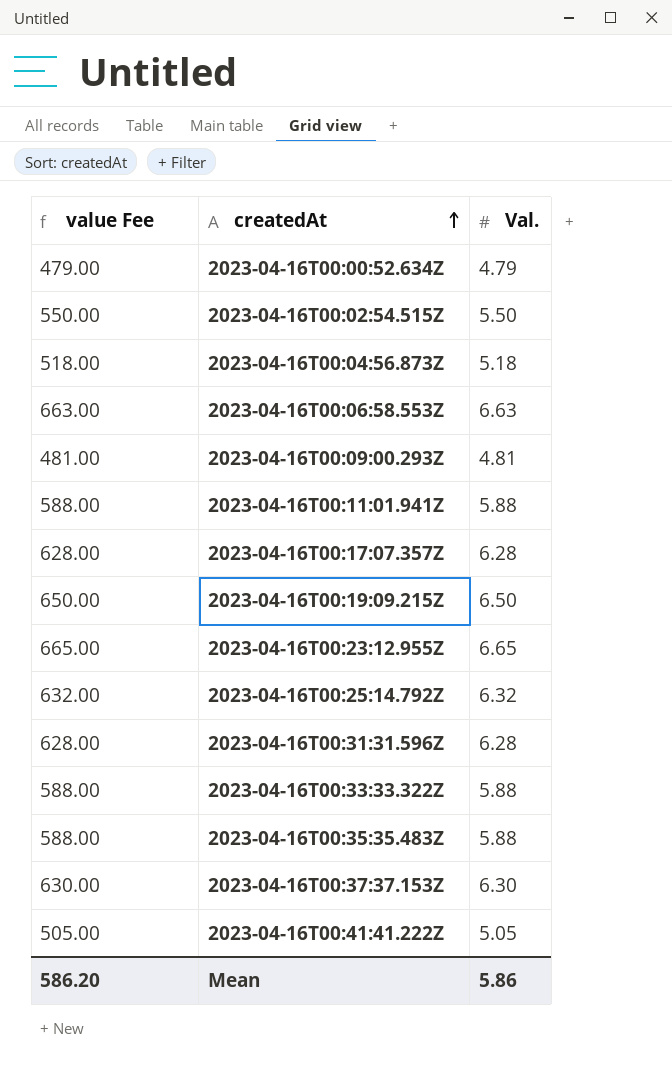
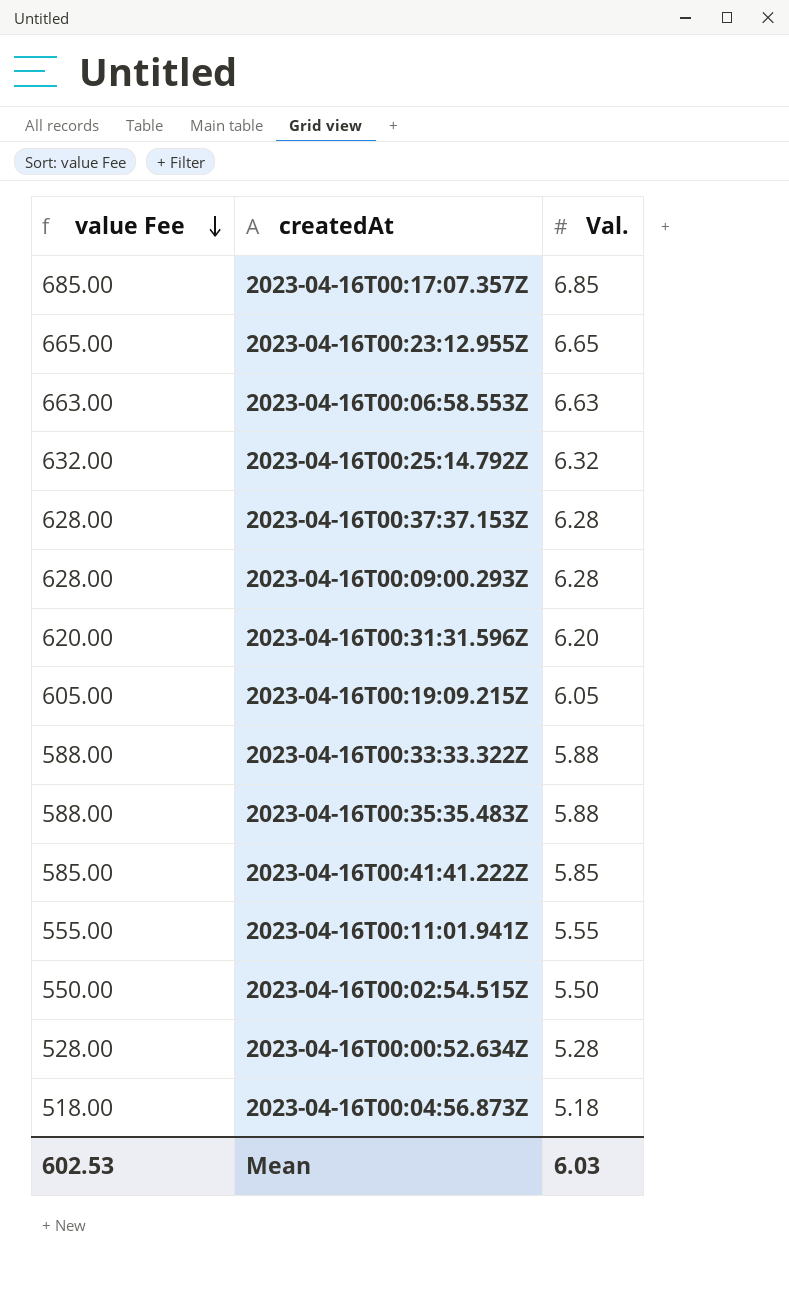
row order: createdAt ascending -> value Fee descending
2023-04-16T00:17:07.357Z | value Fee: 628.00 -> 685.00
2023-04-16T00:17:07.357Z | Val.: 6.28 -> 6.85
2023-04-16T00:37:37.153Z | value Fee: 630.00 -> 628.00
2023-04-16T00:37:37.153Z | Val.: 6.30 -> 6.28
2023-04-16T00:09:00.293Z | value Fee: 481.00 -> 628.00
2023-04-16T00:09:00.293Z | Val.: 4.81 -> 6.28
2023-04-16T00:31:31.596Z | value Fee: 628.00 -> 620.00
2023-04-16T00:31:31.596Z | Val.: 6.28 -> 6.20
2023-04-16T00:19:09.215Z | value Fee: 650.00 -> 605.00
2023-04-16T00:19:09.215Z | Val.: 6.50 -> 6.05
2023-04-16T00:41:41.222Z | value Fee: 505.00 -> 585.00
2023-04-16T00:41:41.222Z | Val.: 5.05 -> 5.85
2023-04-16T00:11:01.941Z | value Fee: 588.00 -> 555.00
2023-04-16T00:11:01.941Z | Val.: 5.88 -> 5.55
2023-04-16T00:00:52.634Z | value Fee: 479.00 -> 528.00
2023-04-16T00:00:52.634Z | Val.: 4.79 -> 5.28
Mean | value Fee: 586.20 -> 602.53
Mean | Val.: 5.86 -> 6.03

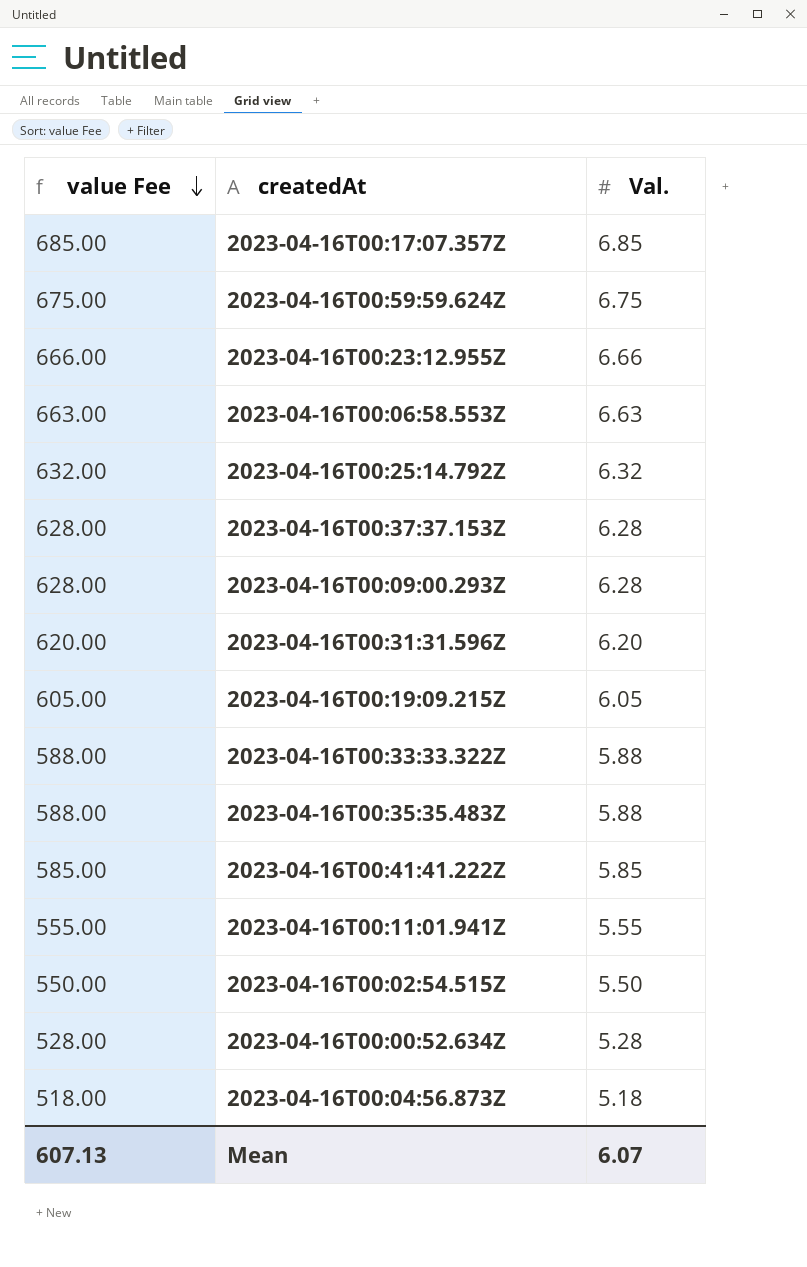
row 2023-04-16T00:59:59.624Z: none -> 675.00 | 6.75
2023-04-16T00:23:12.955Z | value Fee: 665.00 -> 666.00
2023-04-16T00:23:12.955Z | Val.: 6.65 -> 6.66
Mean | value Fee: 602.53 -> 607.13
Mean | Val.: 6.03 -> 6.07

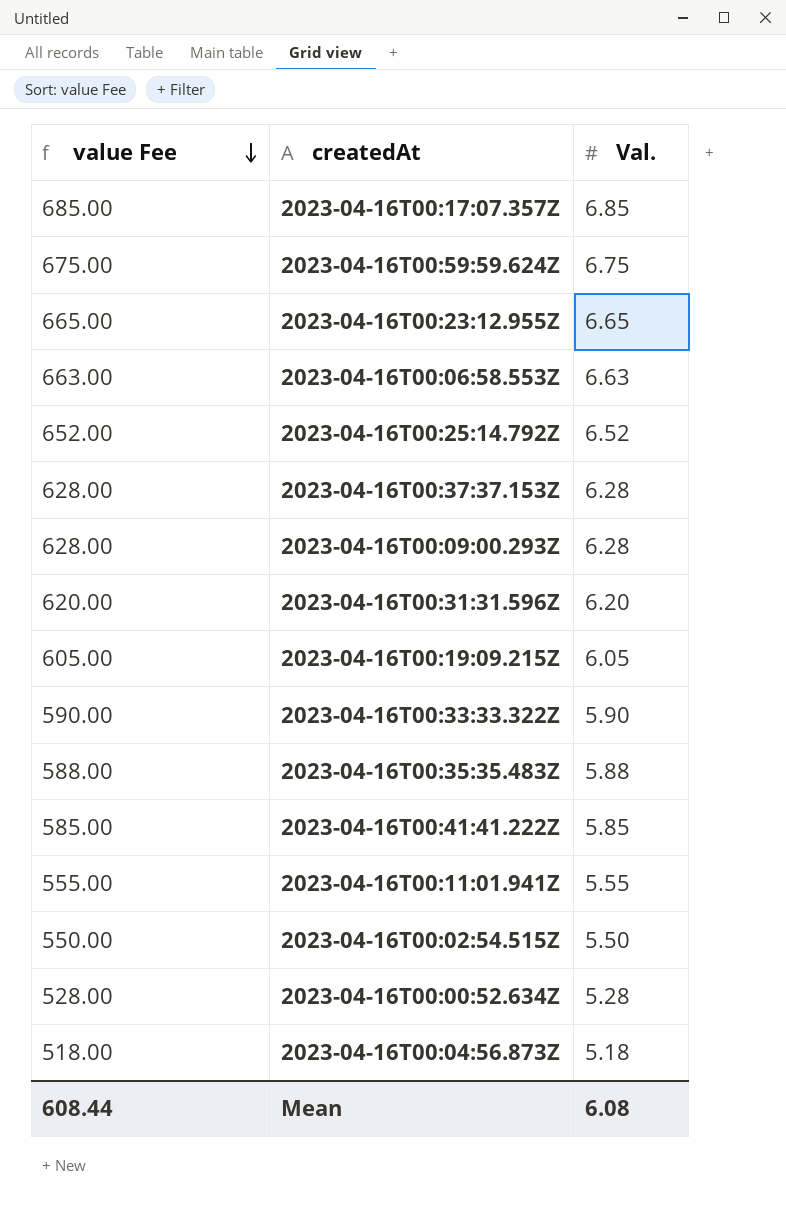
2023-04-16T00:23:12.955Z | value Fee: 666.00 -> 665.00
2023-04-16T00:23:12.955Z | Val.: 6.66 -> 6.65
2023-04-16T00:25:14.792Z | value Fee: 632.00 -> 652.00
2023-04-16T00:25:14.792Z | Val.: 6.32 -> 6.52
2023-04-16T00:33:33.322Z | value Fee: 588.00 -> 590.00
2023-04-16T00:33:33.322Z | Val.: 5.88 -> 5.90
Mean | value Fee: 607.13 -> 608.44
Mean | Val.: 6.07 -> 6.08

